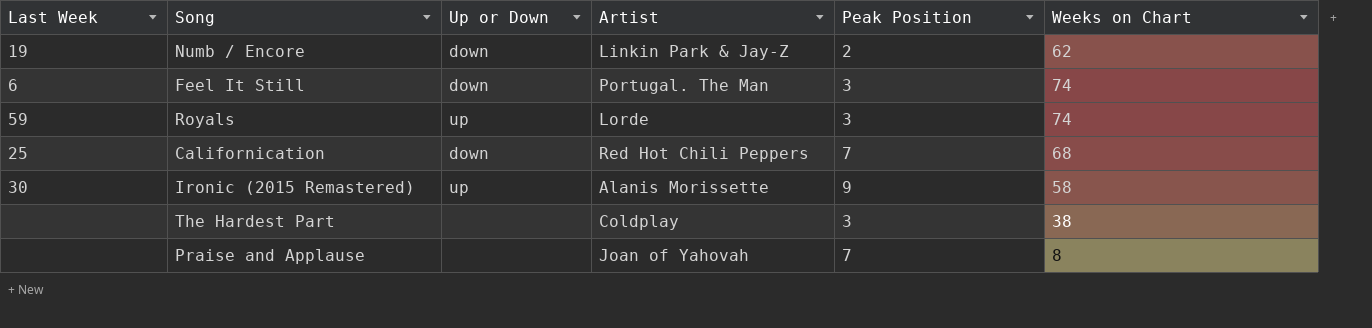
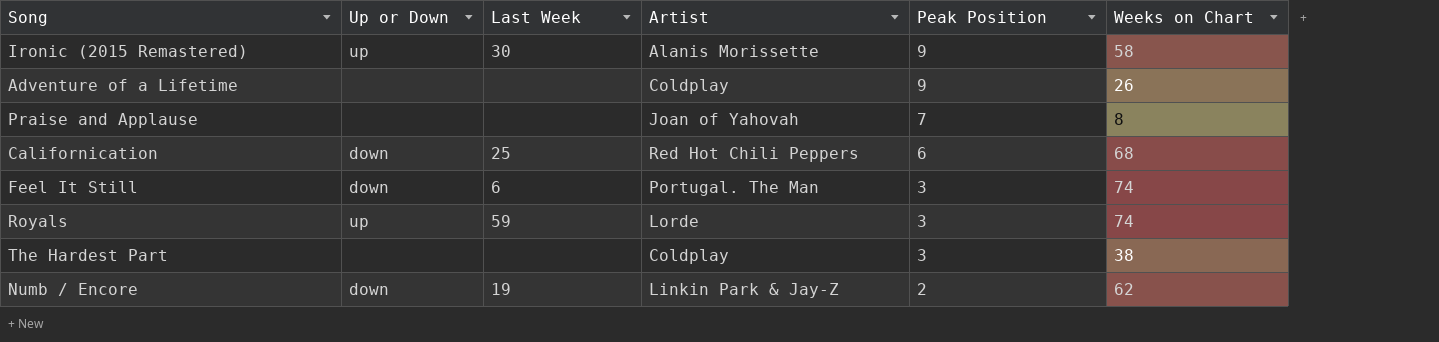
row order: none -> Peak Position descending
column Last Week | position: 1 -> 3
row Adventure of a Lifetime: none -> none | none | Coldplay | 9 | 26
Californication | Peak Position: 7 -> 6

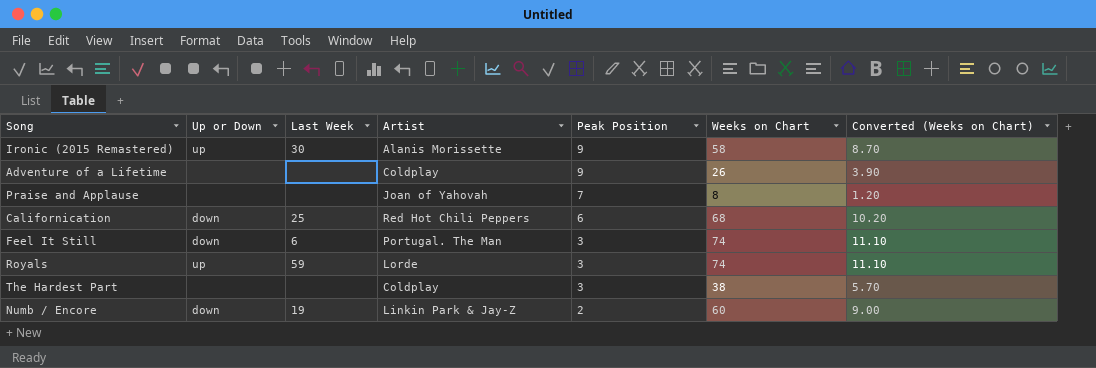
column Converted (Weeks on Chart) | formula: none -> [Weeks on Chart] * 0.15
Numb / Encore | Weeks on Chart: 62 -> 60

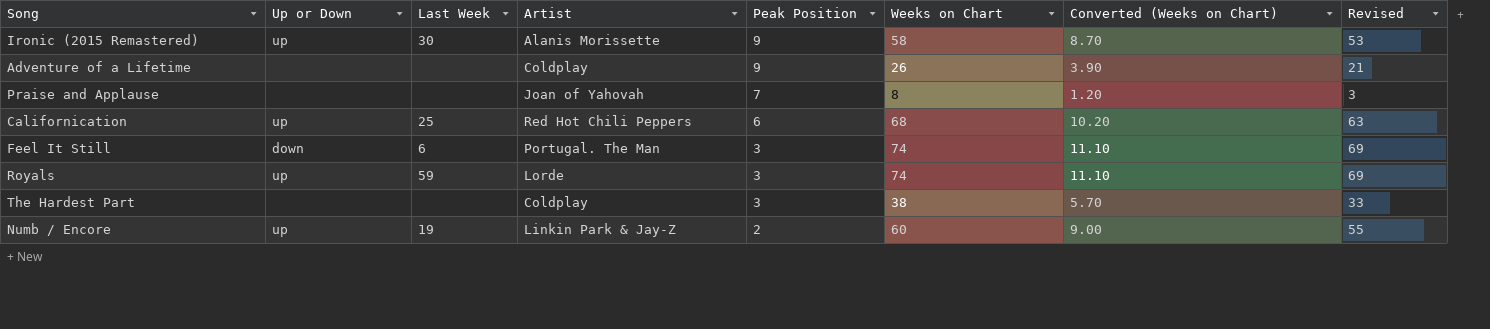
column Revised | formula: none -> [Weeks on Chart] - 5
Californication | Up or Down: down -> up
Numb / Encore | Up or Down: down -> up

